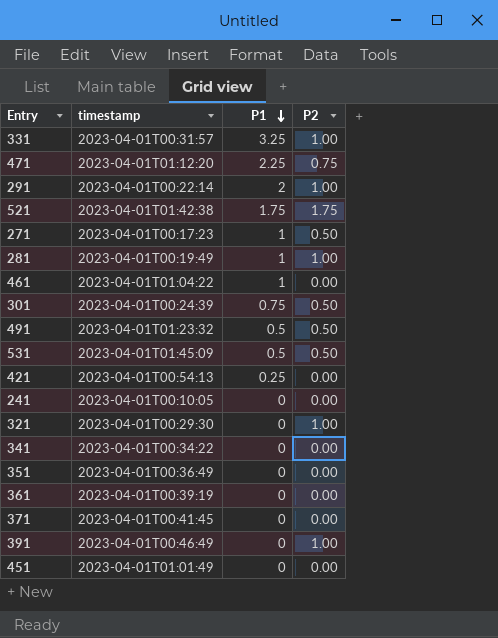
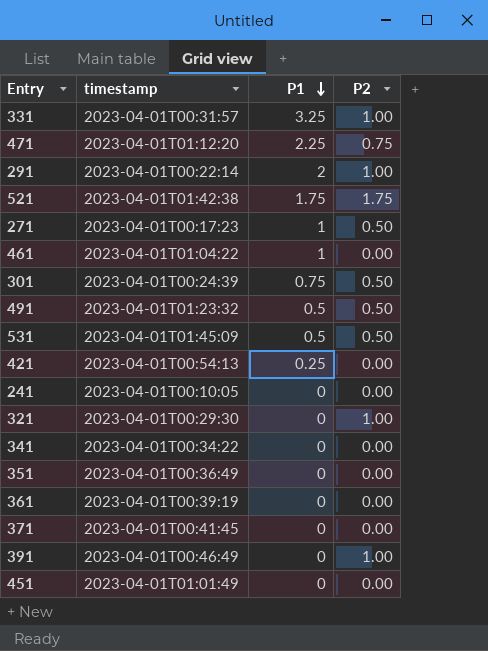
row 281: 2023-04-01T00:19:49 | 1 | 1.00 -> none

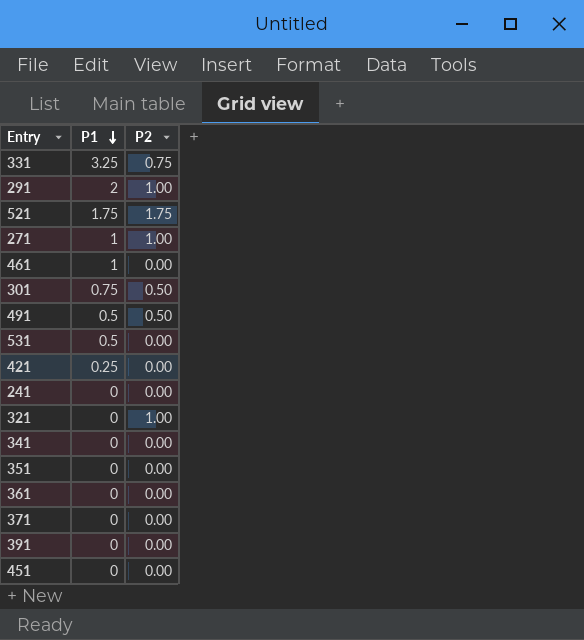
column timestamp | position: 2 -> none
row 471: 2023-04-01T01:12:20 | 2.25 | 0.75 -> none
331 | P2: 1.00 -> 0.75
271 | P2: 0.50 -> 1.00
531 | P2: 0.50 -> 0.00
391 | P2: 1.00 -> 0.00

